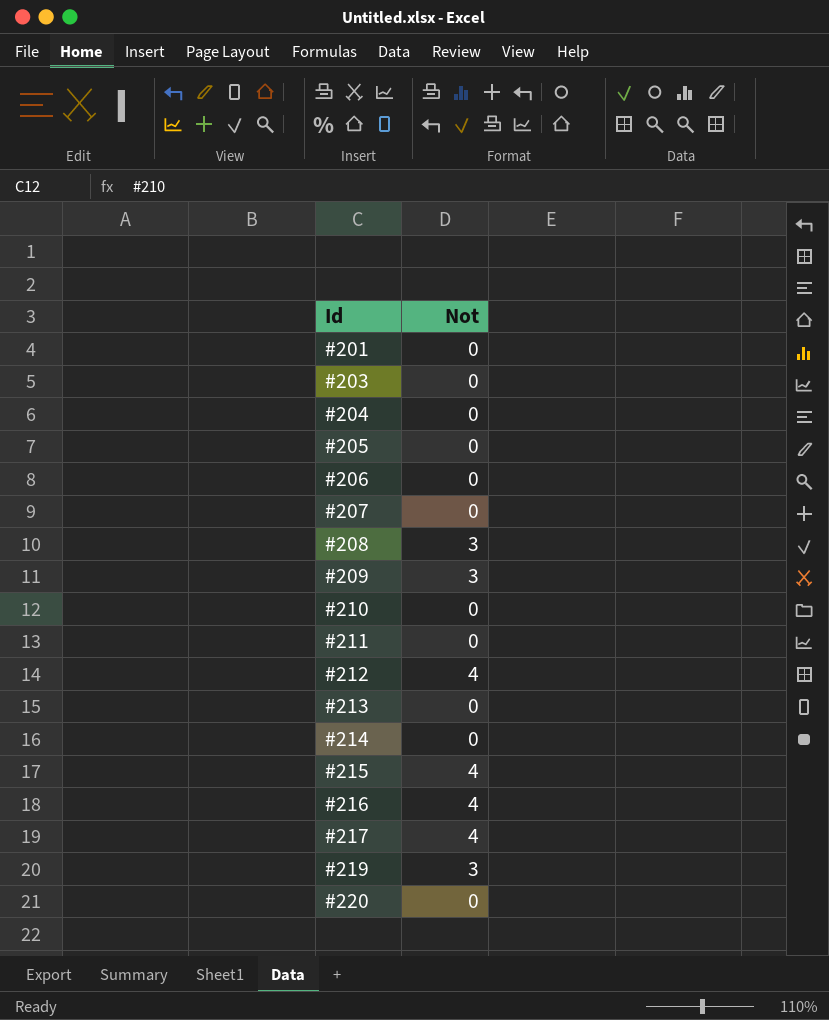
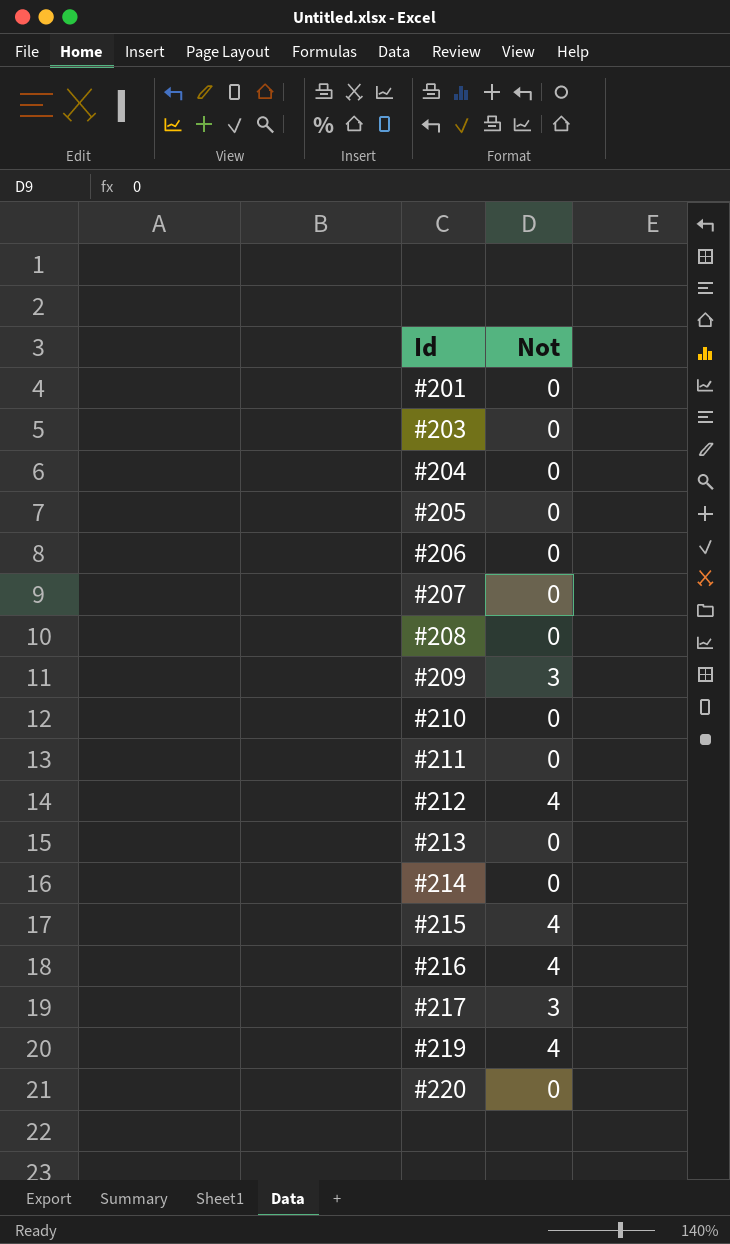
#208 | Not: 3 -> 0
#217 | Not: 4 -> 3
#219 | Not: 3 -> 4

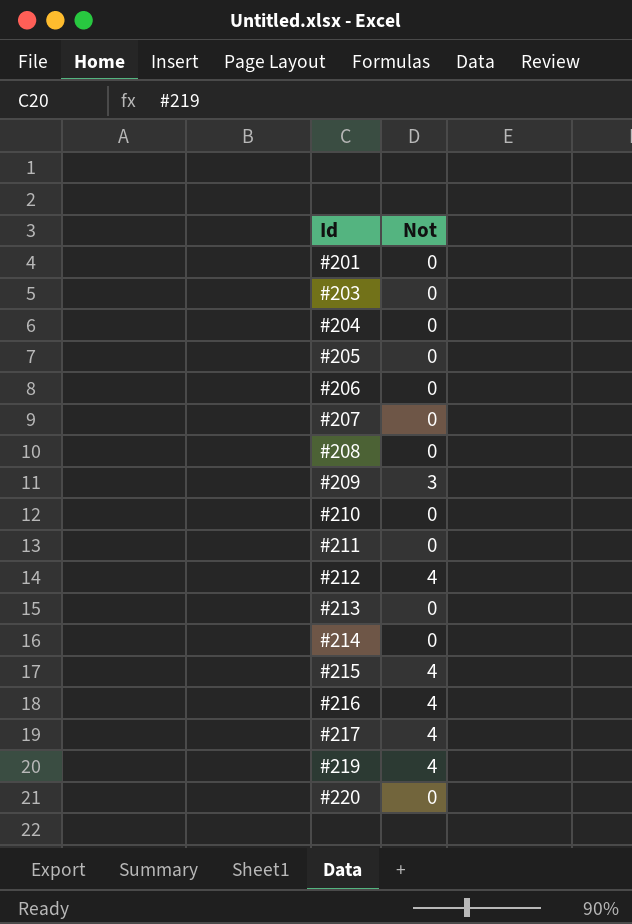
#217 | Not: 3 -> 4

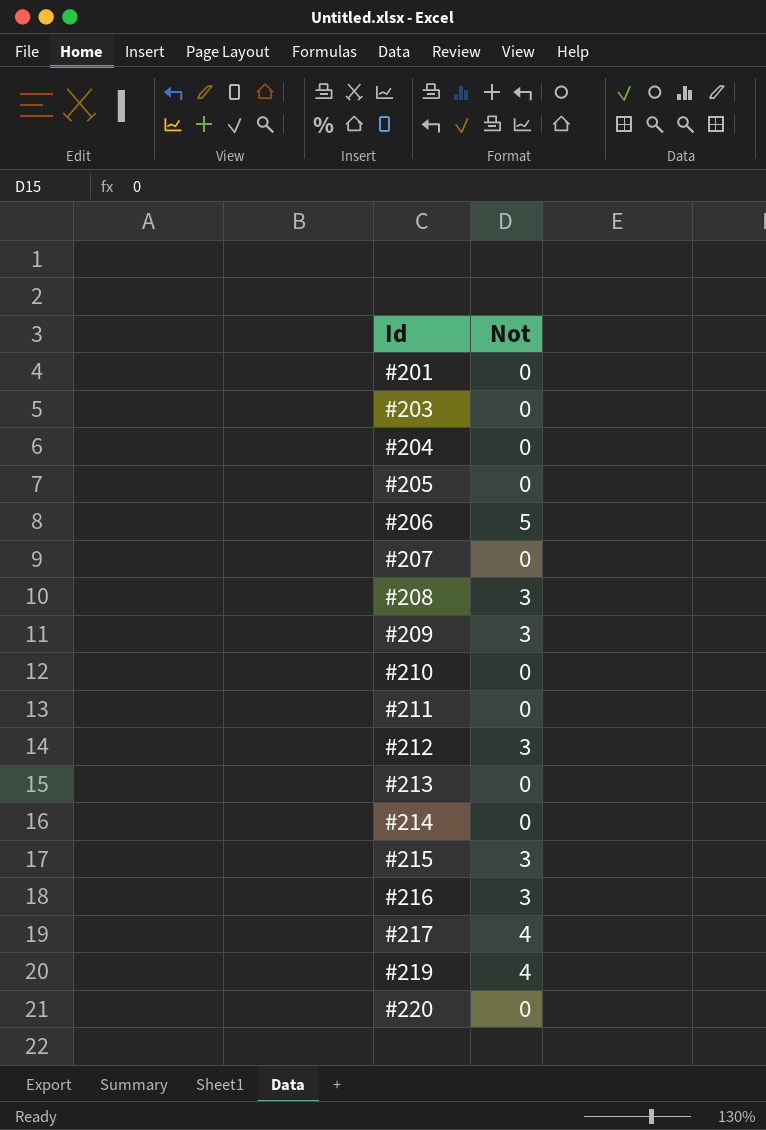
#206 | Not: 0 -> 5
#208 | Not: 0 -> 3
#212 | Not: 4 -> 3
#215 | Not: 4 -> 3
#216 | Not: 4 -> 3

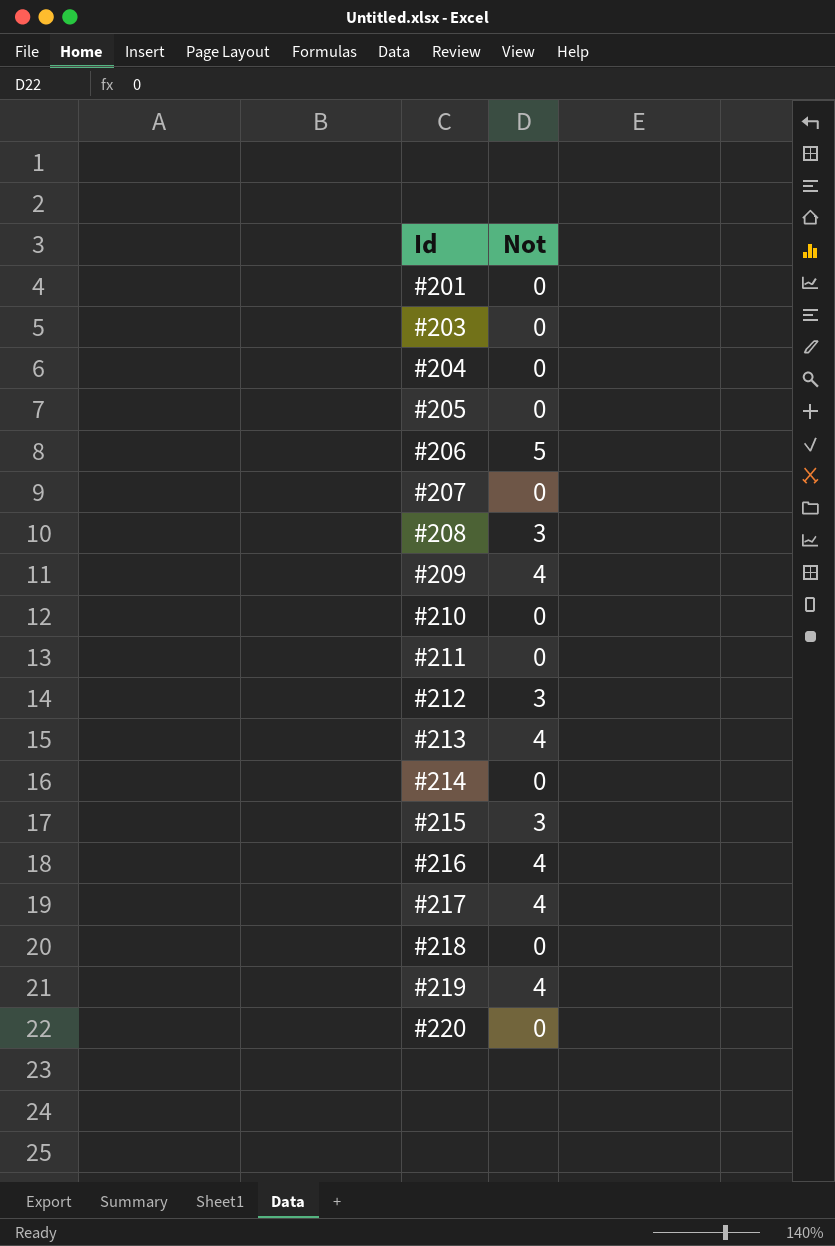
#209 | Not: 3 -> 4
#213 | Not: 0 -> 4
#216 | Not: 3 -> 4
row #218: none -> 0

